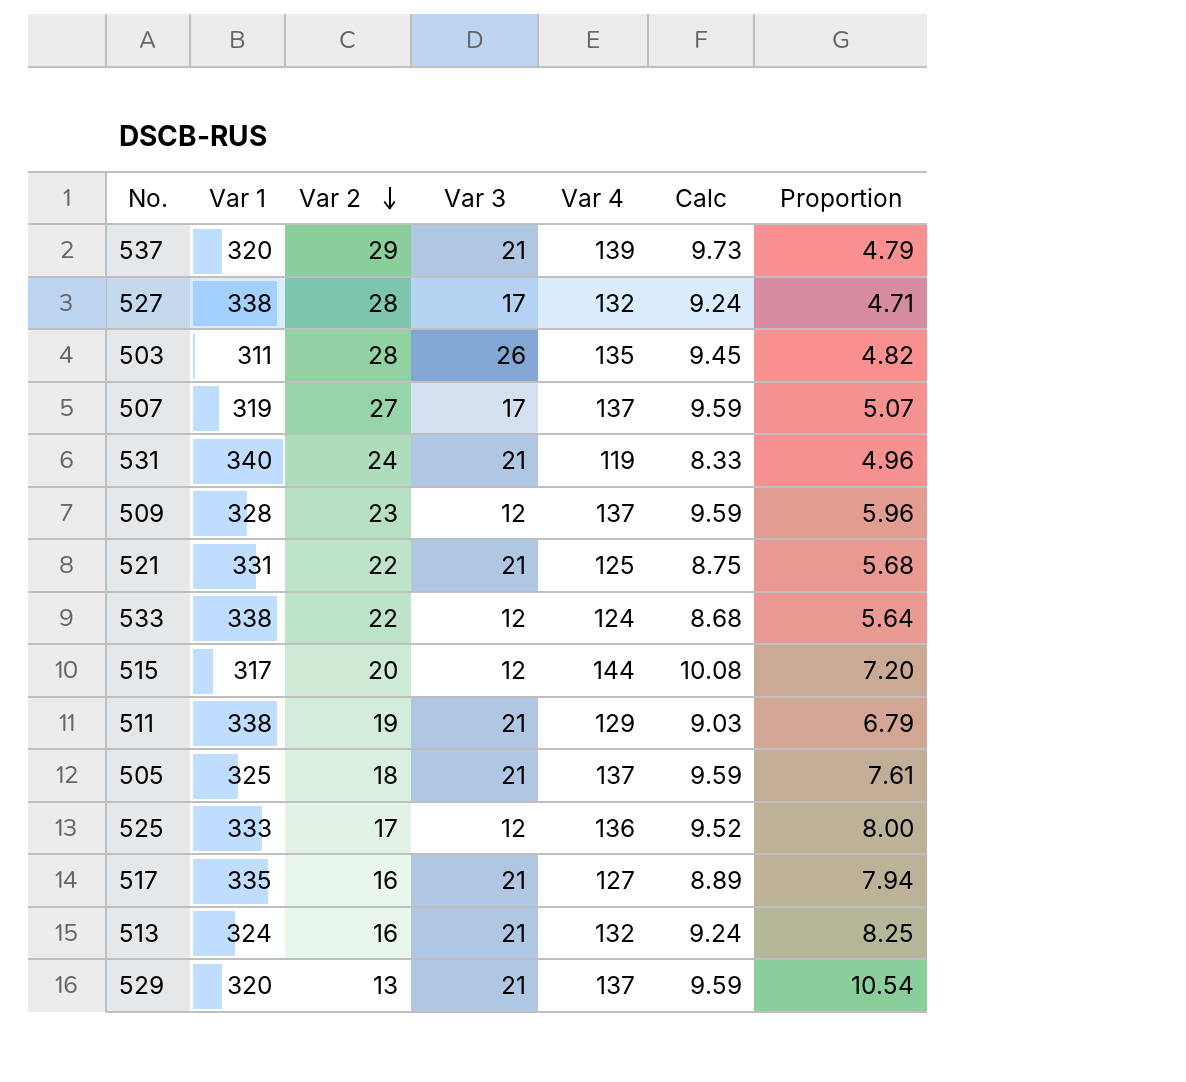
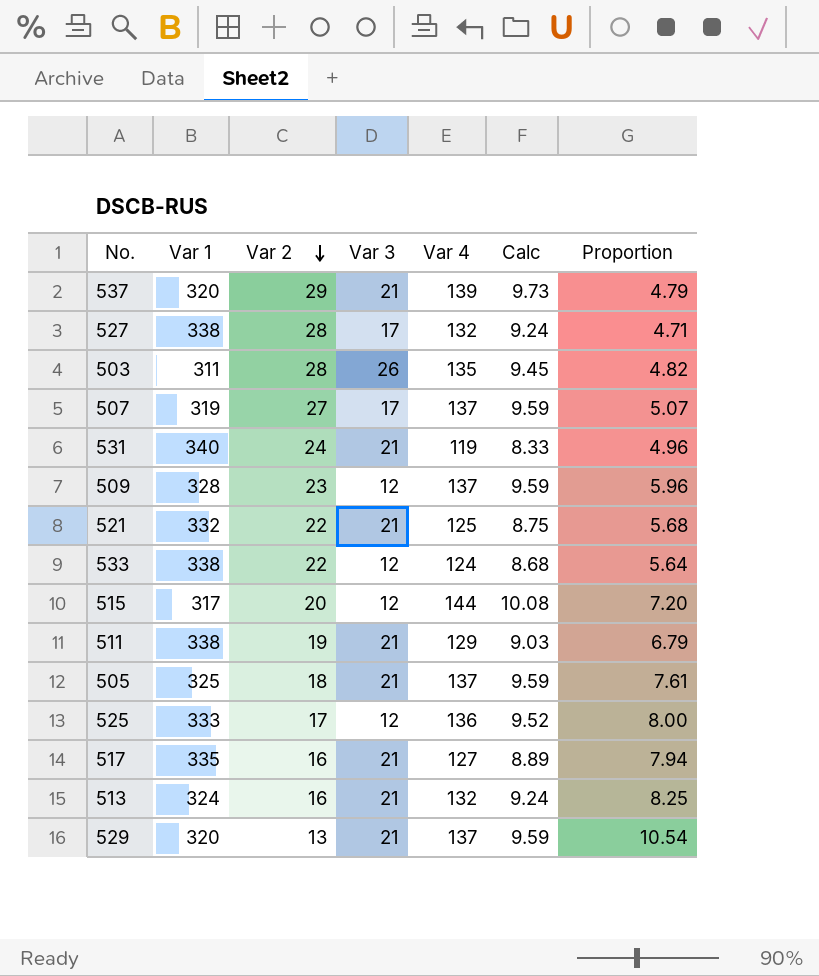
521 | Var 1: 331 -> 332

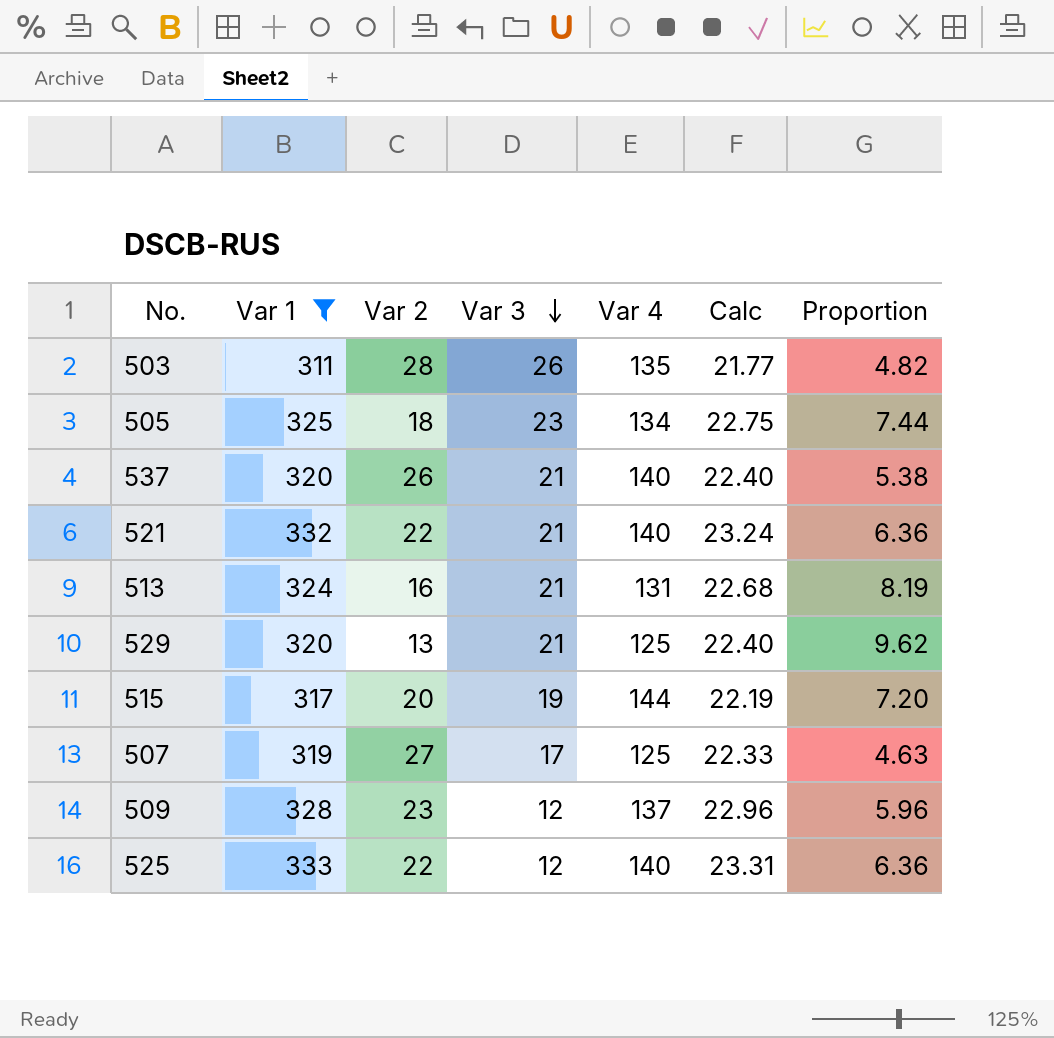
filter: none -> Var 1 <= 333
row order: Var 2 descending -> Var 3 descending
column Calc | formula: [Var 4] * 0.07 -> [Var 1] * 0.07
505 | Var 3: 21 -> 23
505 | Var 4: 137 -> 134
505 | Proportion: 7.61 -> 7.44
537 | Var 2: 29 -> 26
537 | Var 4: 139 -> 140
537 | Proportion: 4.79 -> 5.38
521 | Var 4: 125 -> 140
521 | Proportion: 5.68 -> 6.36
513 | Var 4: 132 -> 131
513 | Proportion: 8.25 -> 8.19
529 | Var 4: 137 -> 125
529 | Proportion: 10.54 -> 9.62
515 | Var 3: 12 -> 19
507 | Var 4: 137 -> 125
507 | Proportion: 5.07 -> 4.63
525 | Var 2: 17 -> 22
525 | Var 4: 136 -> 140
525 | Proportion: 8.00 -> 6.36

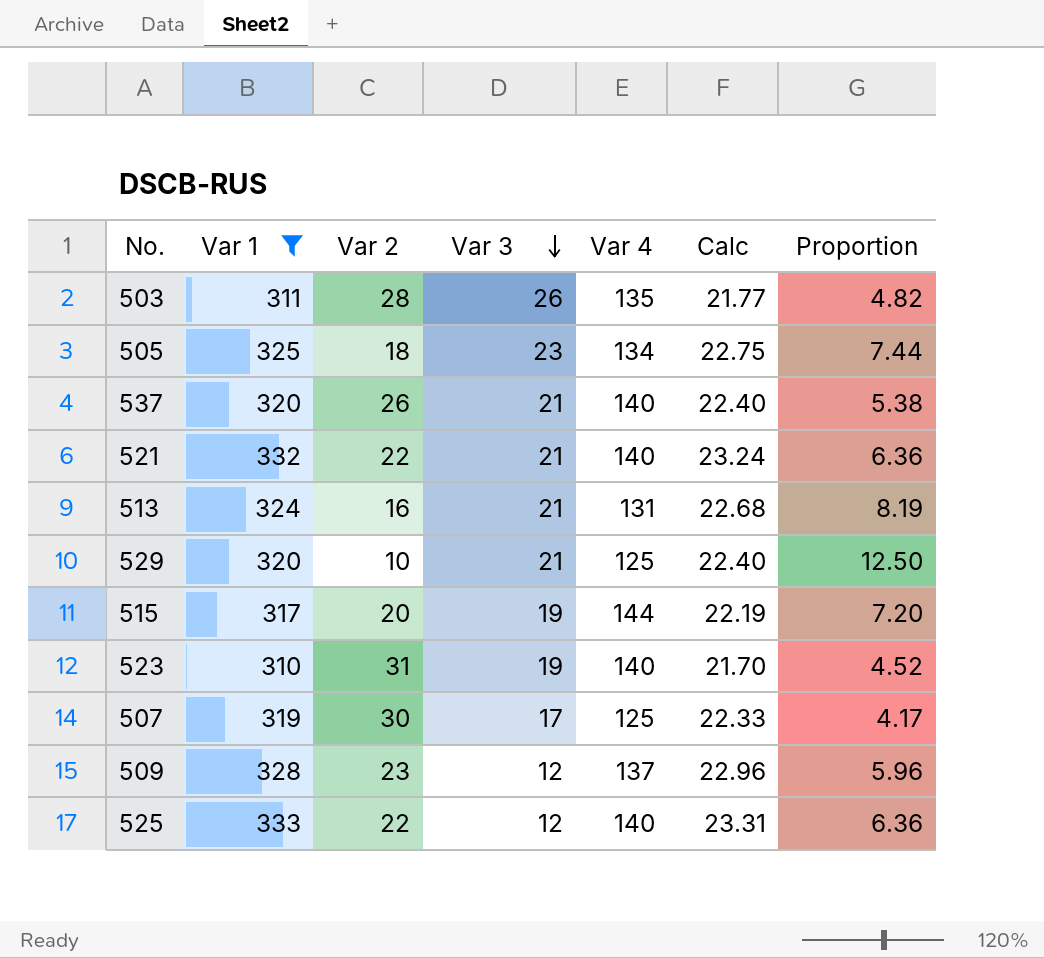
529 | Var 2: 13 -> 10
529 | Proportion: 9.62 -> 12.50
row 523: none -> 310 | 31 | 19 | 140 | 21.70 | 4.52
507 | Var 2: 27 -> 30
507 | Proportion: 4.63 -> 4.17

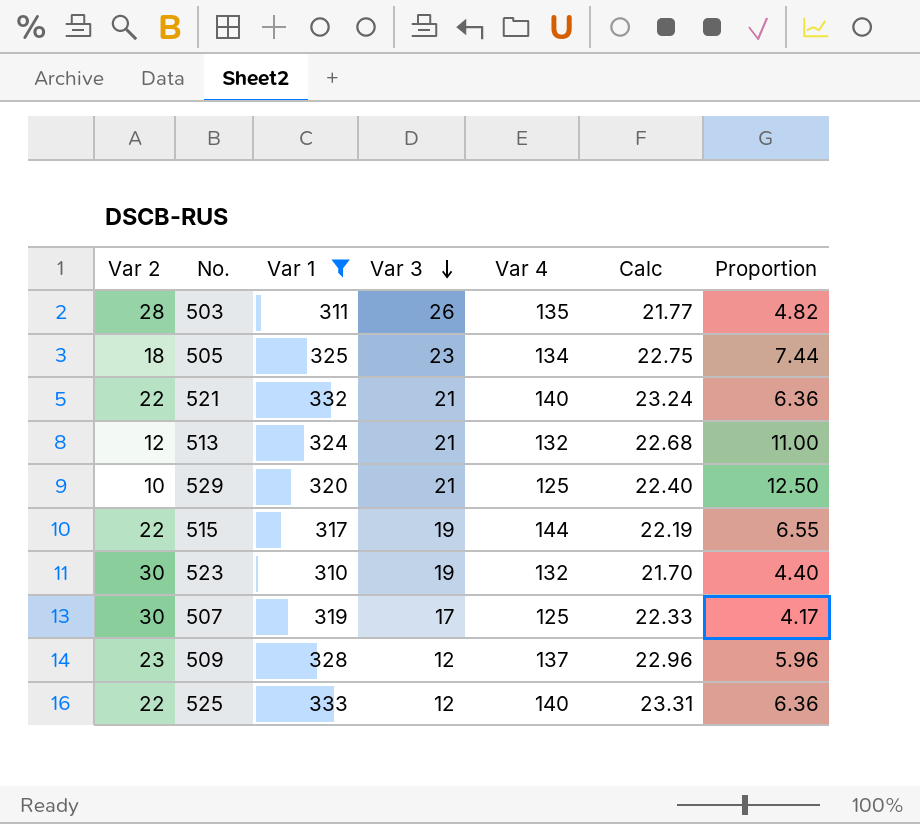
column Var 2 | position: 3 -> 1
row 537: 320 | 26 | 21 | 140 | 22.40 | 5.38 -> none
513 | Var 2: 16 -> 12
513 | Var 4: 131 -> 132
513 | Proportion: 8.19 -> 11.00
515 | Var 2: 20 -> 22
515 | Proportion: 7.20 -> 6.55
523 | Var 2: 31 -> 30
523 | Var 4: 140 -> 132
523 | Proportion: 4.52 -> 4.40

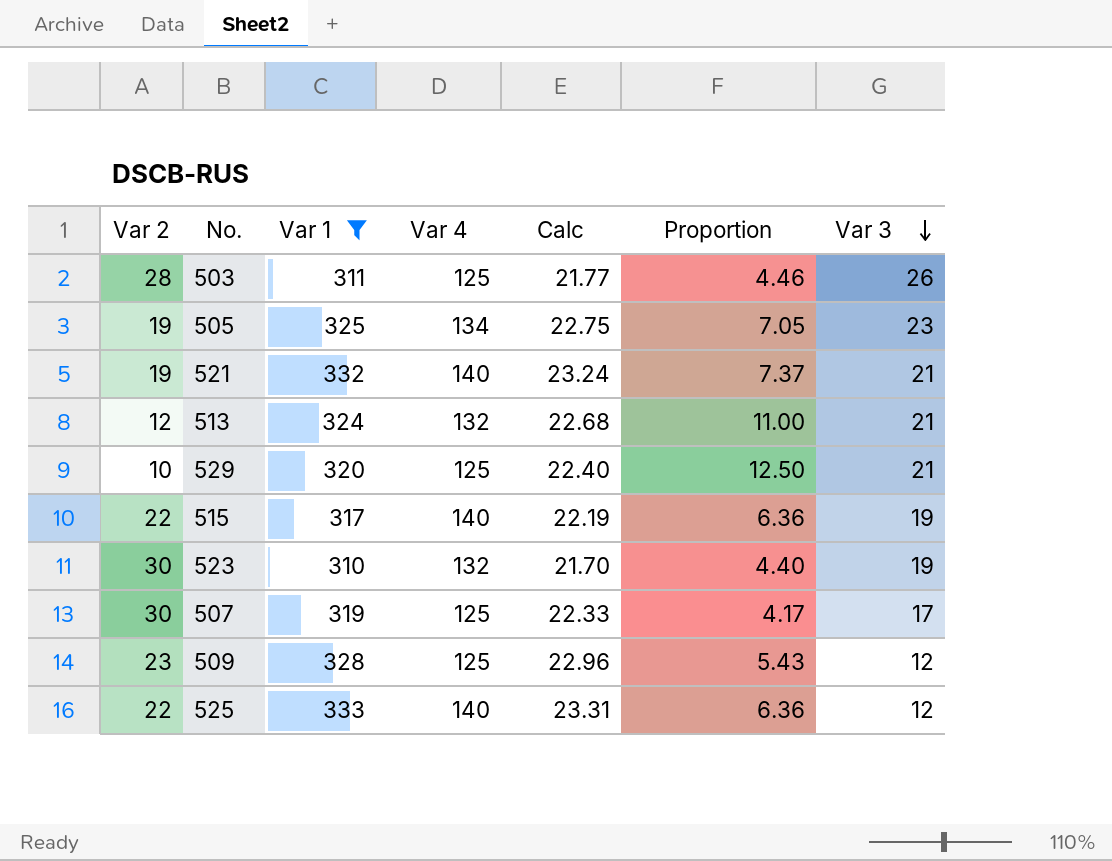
column Var 3 | position: 4 -> 7
503 | Var 4: 135 -> 125
503 | Proportion: 4.82 -> 4.46
505 | Var 2: 18 -> 19
505 | Proportion: 7.44 -> 7.05
521 | Var 2: 22 -> 19
521 | Proportion: 6.36 -> 7.37
515 | Var 4: 144 -> 140
515 | Proportion: 6.55 -> 6.36
509 | Var 4: 137 -> 125
509 | Proportion: 5.96 -> 5.43

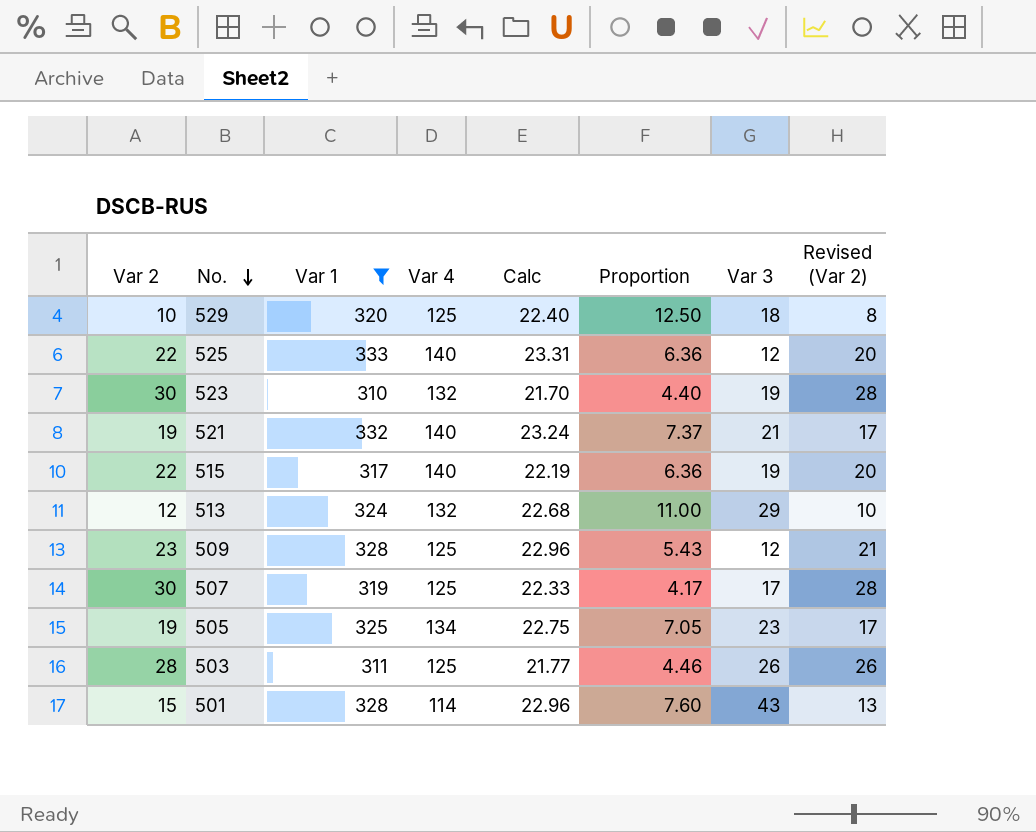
row order: Var 3 descending -> No. descending
column Revised (Var 2) | formula: none -> [Var 2] - 2
529 | Var 3: 21 -> 18
513 | Var 3: 21 -> 29
row 501: none -> 15 | 328 | 114 | 22.96 | 7.60 | 43 | 13

